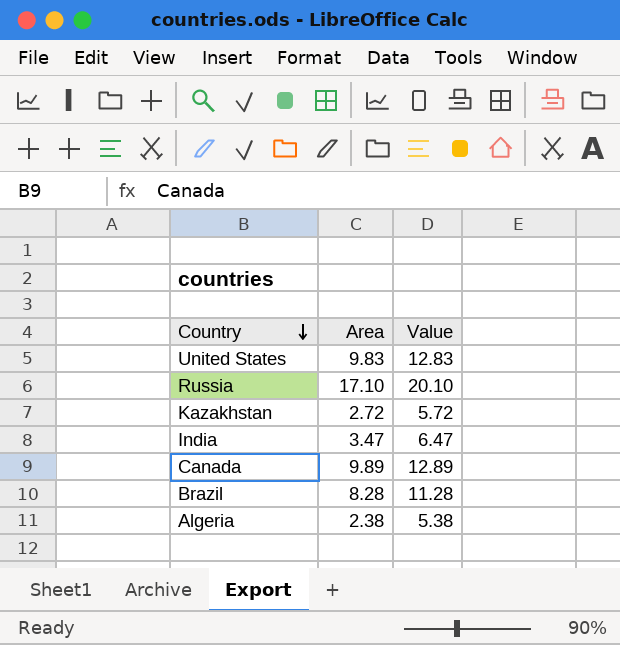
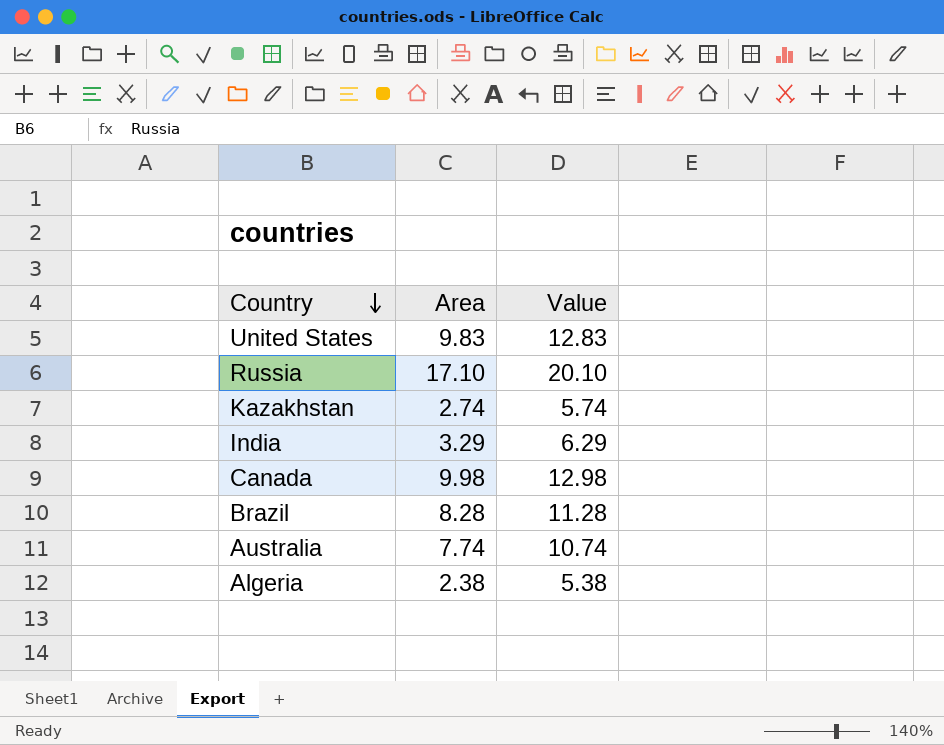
Kazakhstan | Area: 2.72 -> 2.74
Kazakhstan | Value: 5.72 -> 5.74
India | Area: 3.47 -> 3.29
India | Value: 6.47 -> 6.29
Canada | Area: 9.89 -> 9.98
Canada | Value: 12.89 -> 12.98
row Australia: none -> 7.74 | 10.74

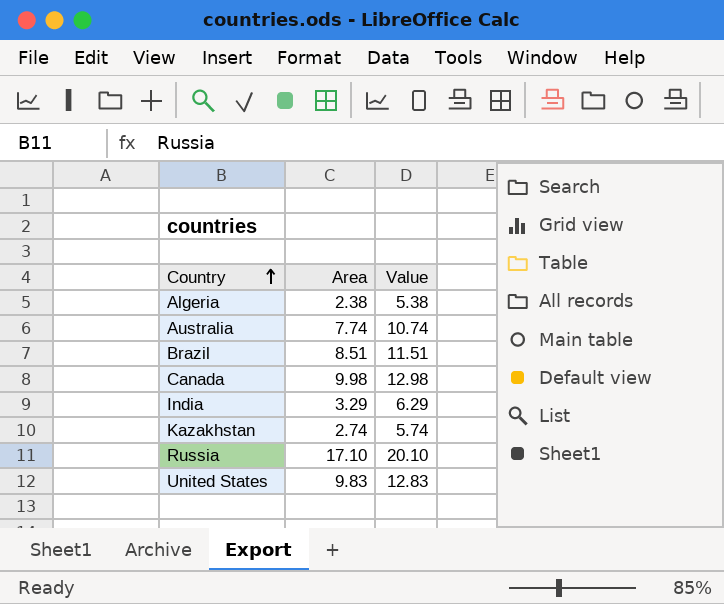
row order: Country descending -> Country ascending
Brazil | Area: 8.28 -> 8.51
Brazil | Value: 11.28 -> 11.51

